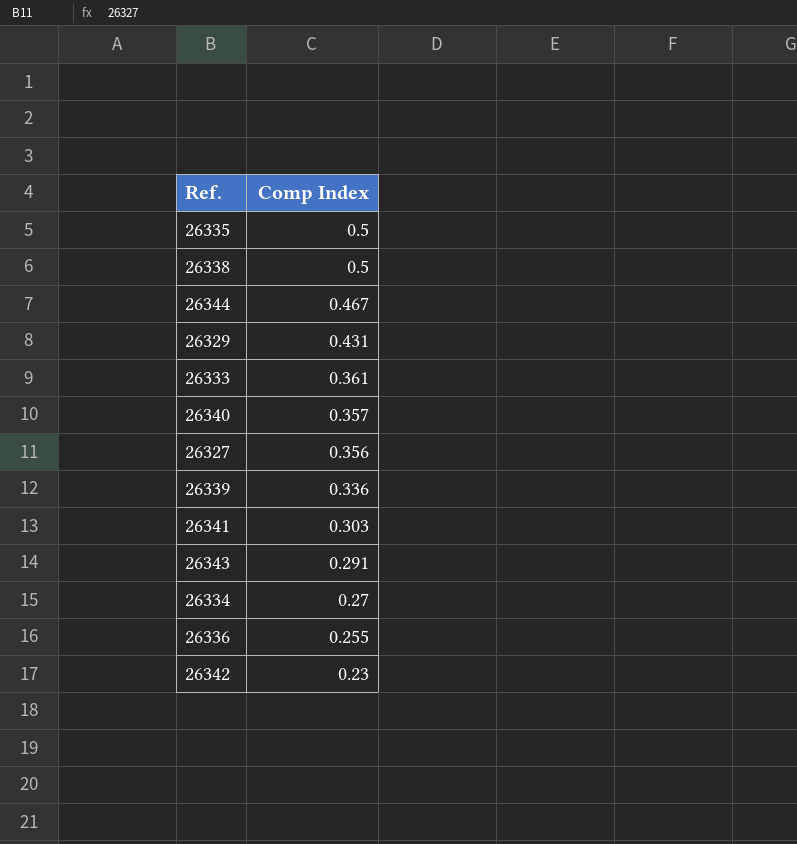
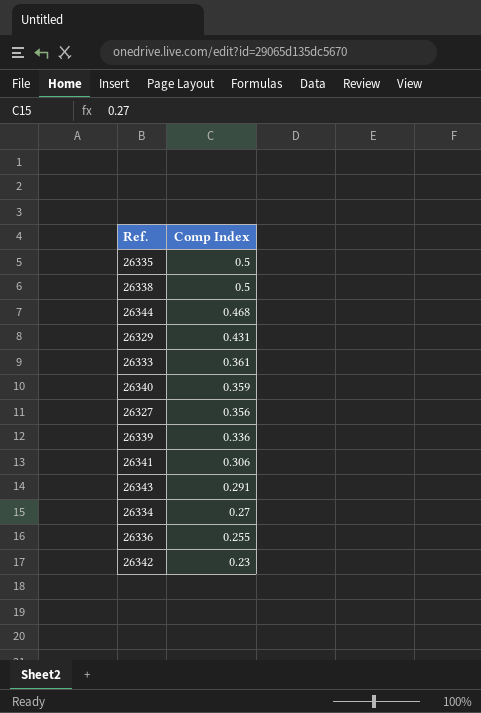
26344 | Comp Index: 0.467 -> 0.468
26340 | Comp Index: 0.357 -> 0.359
26341 | Comp Index: 0.303 -> 0.306

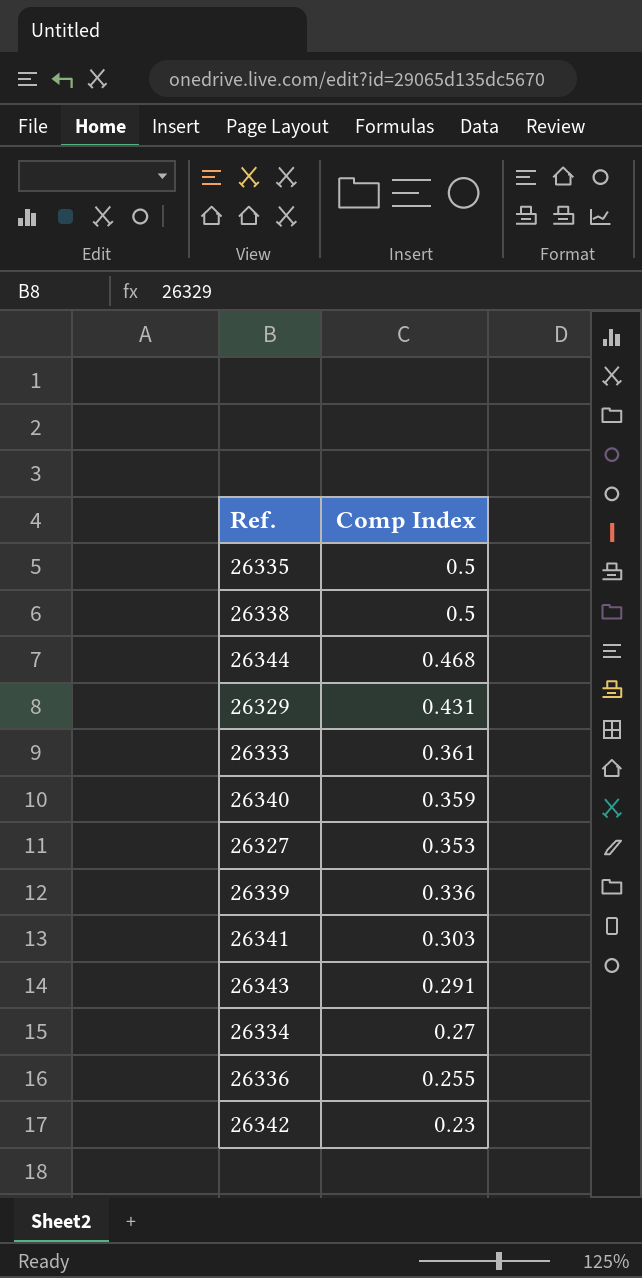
26327 | Comp Index: 0.356 -> 0.353
26341 | Comp Index: 0.306 -> 0.303

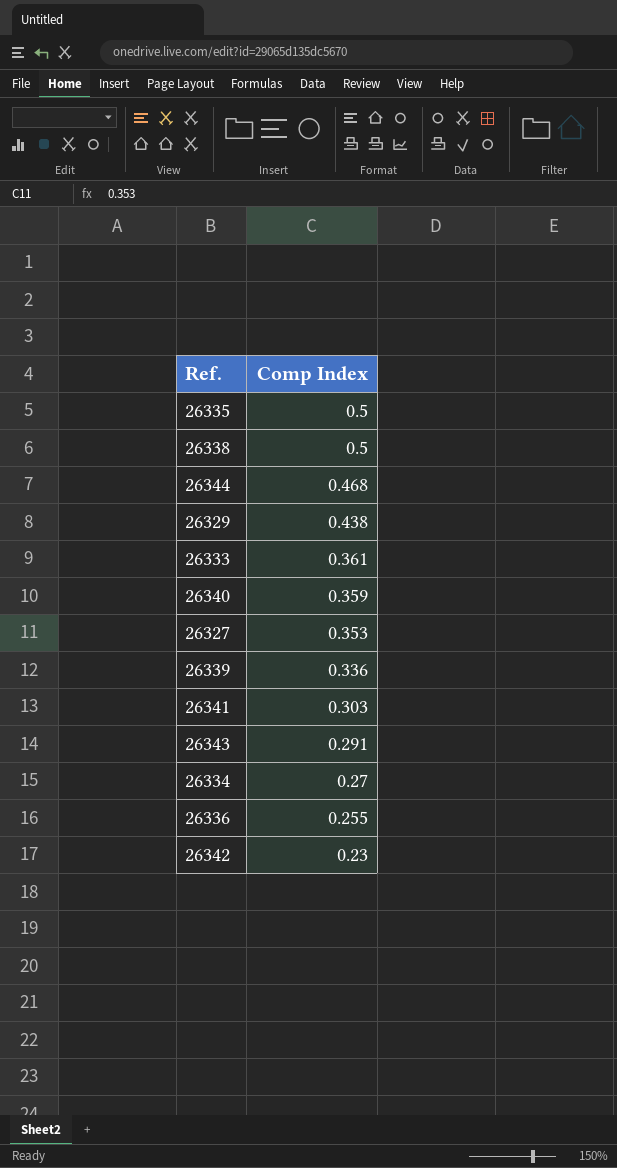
26329 | Comp Index: 0.431 -> 0.438

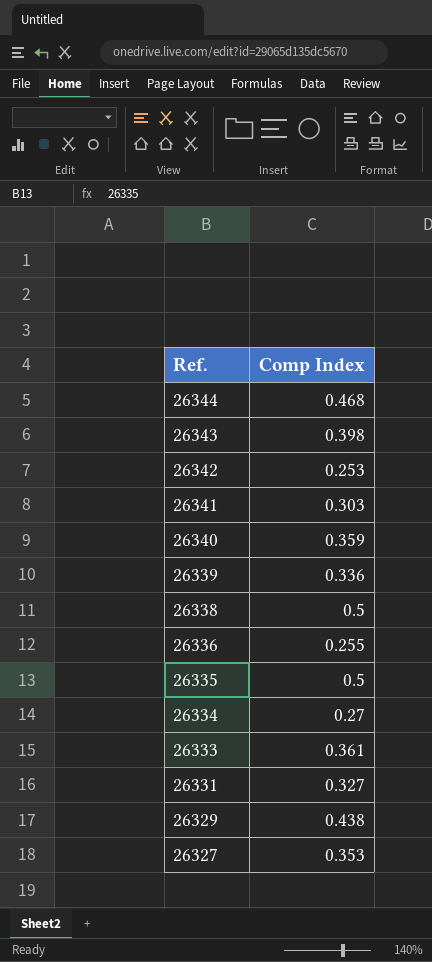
row order: Comp Index descending -> Ref. descending
26343 | Comp Index: 0.291 -> 0.398
26342 | Comp Index: 0.23 -> 0.253
row 26331: none -> 0.327

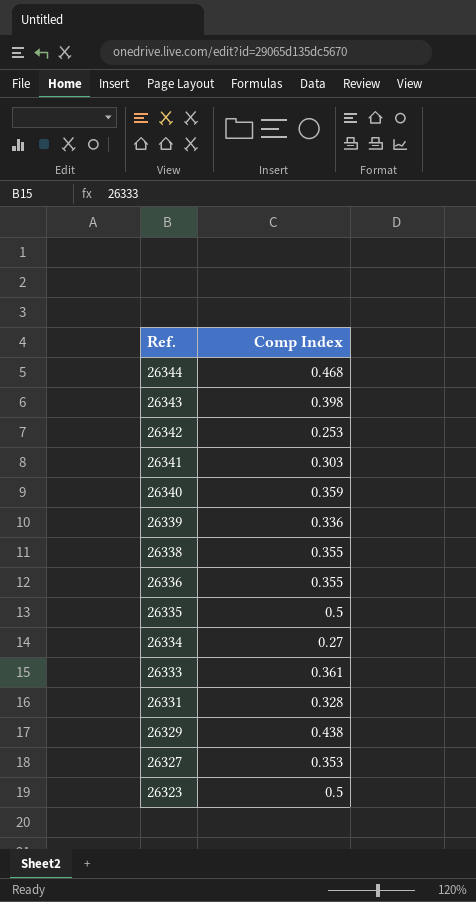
26338 | Comp Index: 0.5 -> 0.355
26336 | Comp Index: 0.255 -> 0.355
26331 | Comp Index: 0.327 -> 0.328
row 26323: none -> 0.5

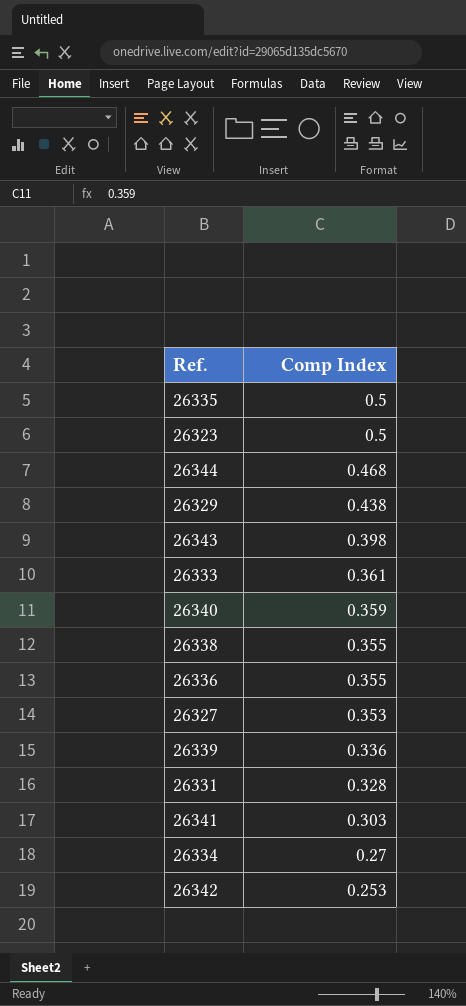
row order: Ref. descending -> Comp Index descending

